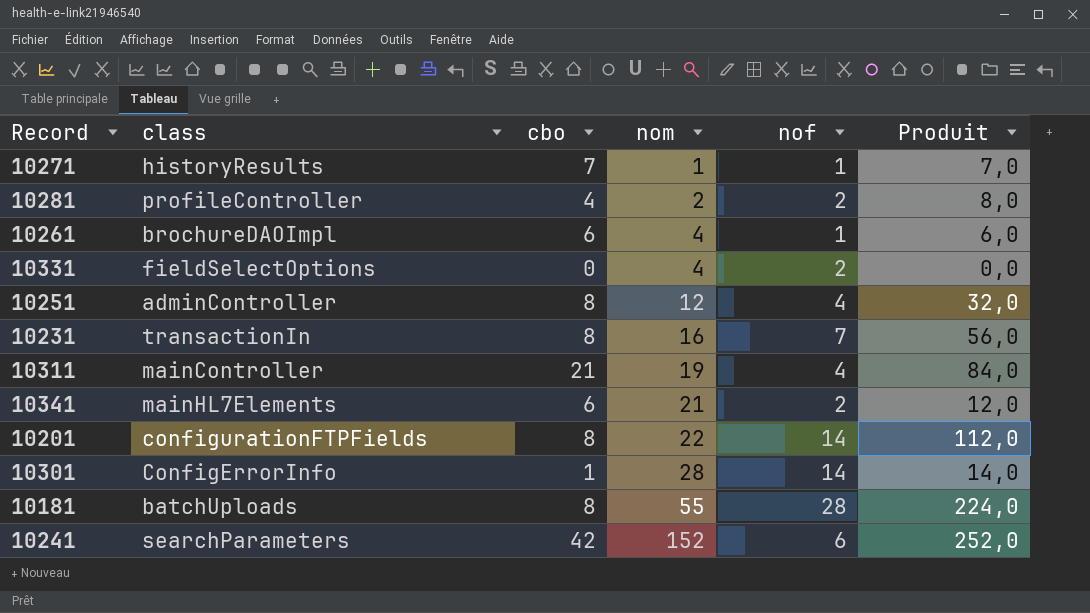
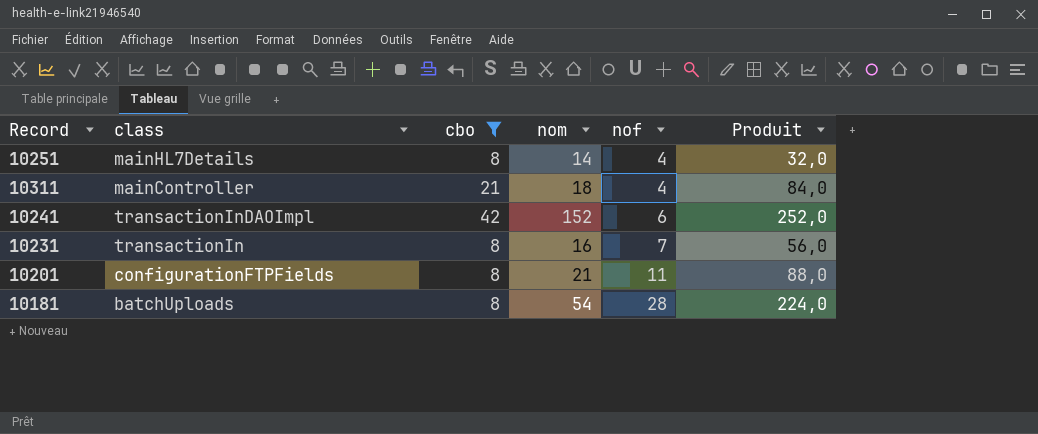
filter: none -> cbo >= 8
row order: nom ascending -> nof ascending
10251 | class: adminController -> mainHL7Details
10251 | nom: 12 -> 14
10311 | nom: 19 -> 18
10241 | class: searchParameters -> transactionInDAOImpl
10201 | nom: 22 -> 21
10201 | nof: 14 -> 11
10201 | Produit: 112,0 -> 88,0
10181 | nom: 55 -> 54

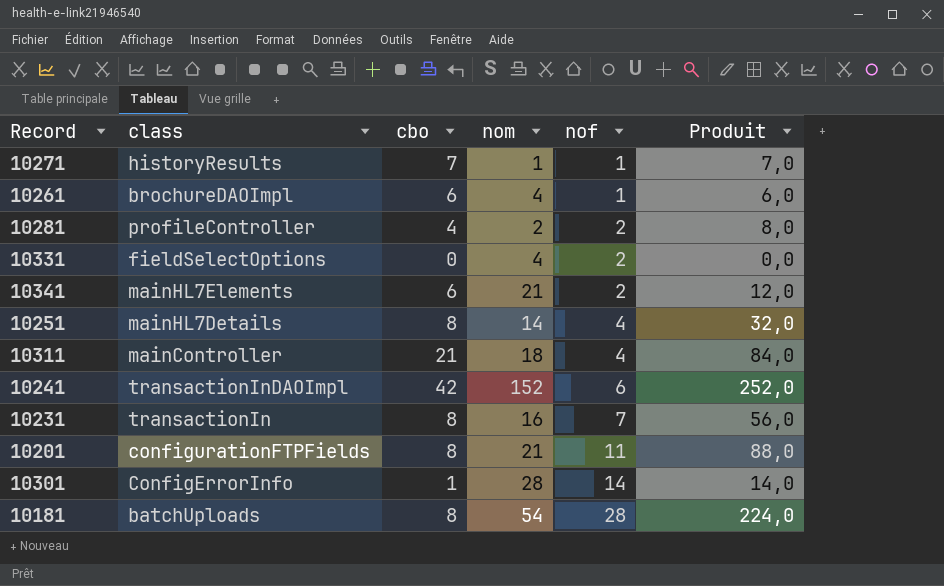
filter: cbo >= 8 -> none

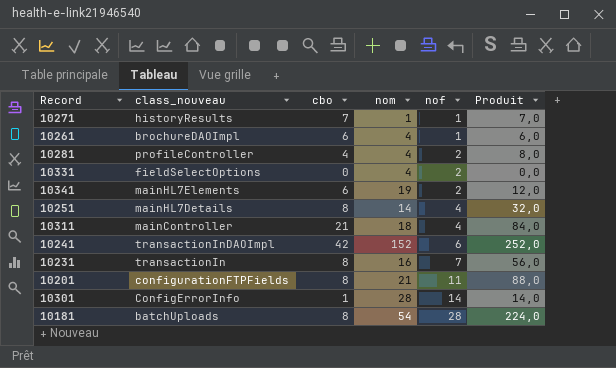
column name: class -> class_nouveau
10281 | nom: 2 -> 4
10341 | nom: 21 -> 19

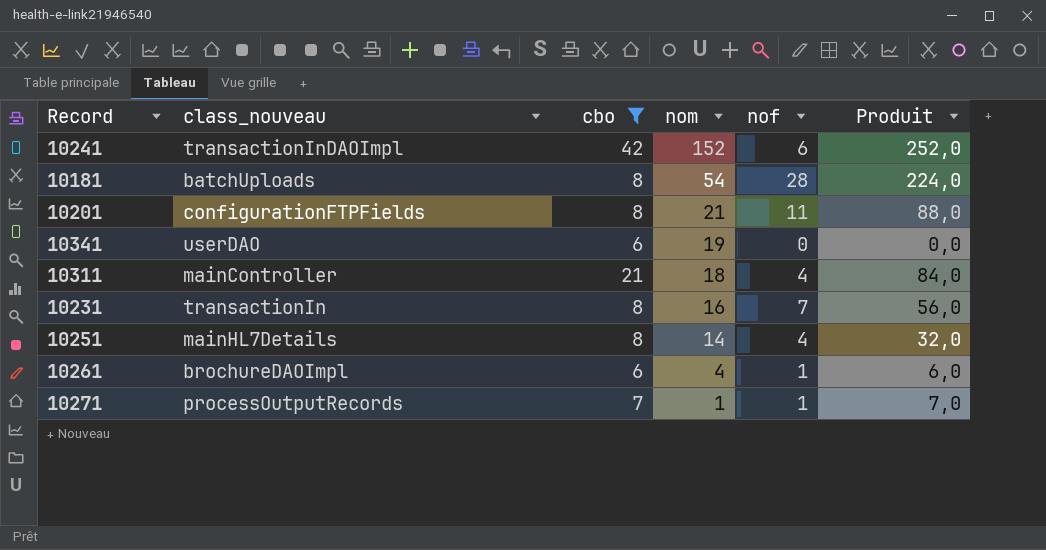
filter: none -> cbo >= 6
row order: nof ascending -> nom descending
10341 | class_nouveau: mainHL7Elements -> userDAO
10341 | nof: 2 -> 0
10341 | Produit: 12,0 -> 0,0
10271 | class_nouveau: historyResults -> processOutputRecords

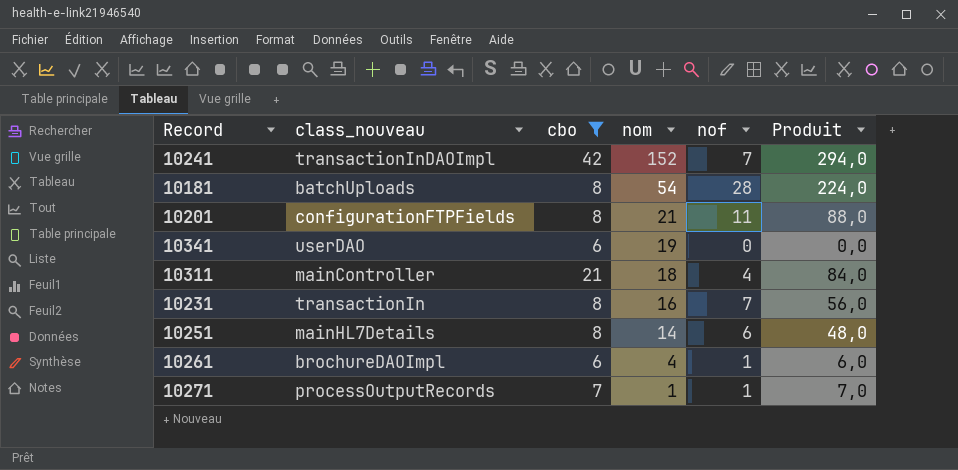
10241 | nof: 6 -> 7
10241 | Produit: 252,0 -> 294,0
10251 | nof: 4 -> 6
10251 | Produit: 32,0 -> 48,0

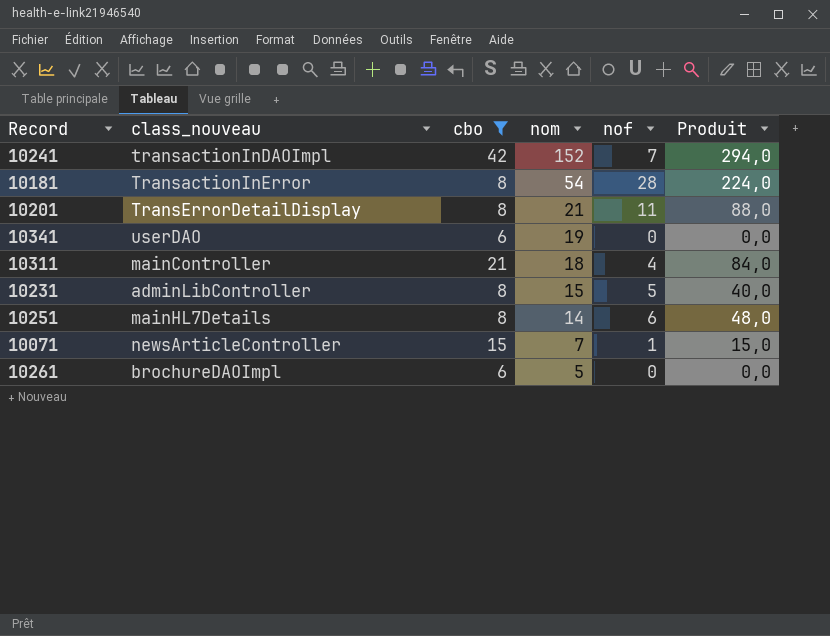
row 10271: processOutputRecords | 7 | 1 | 1 | 7,0 -> none
10181 | class_nouveau: batchUploads -> TransactionInError
10201 | class_nouveau: configurationFTPFields -> TransErrorDetailDisplay
10231 | class_nouveau: transactionIn -> adminLibController
10231 | nom: 16 -> 15
10231 | nof: 7 -> 5
10231 | Produit: 56,0 -> 40,0
row 10071: none -> newsArticleController | 15 | 7 | 1 | 15,0
10261 | nom: 4 -> 5
10261 | nof: 1 -> 0
10261 | Produit: 6,0 -> 0,0

